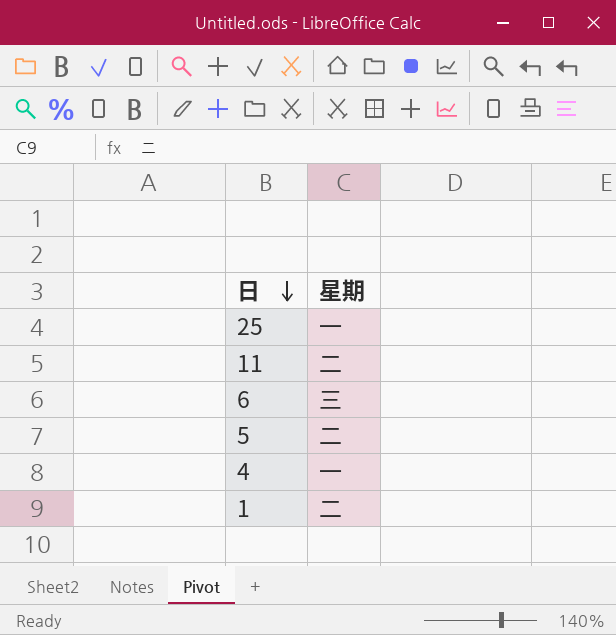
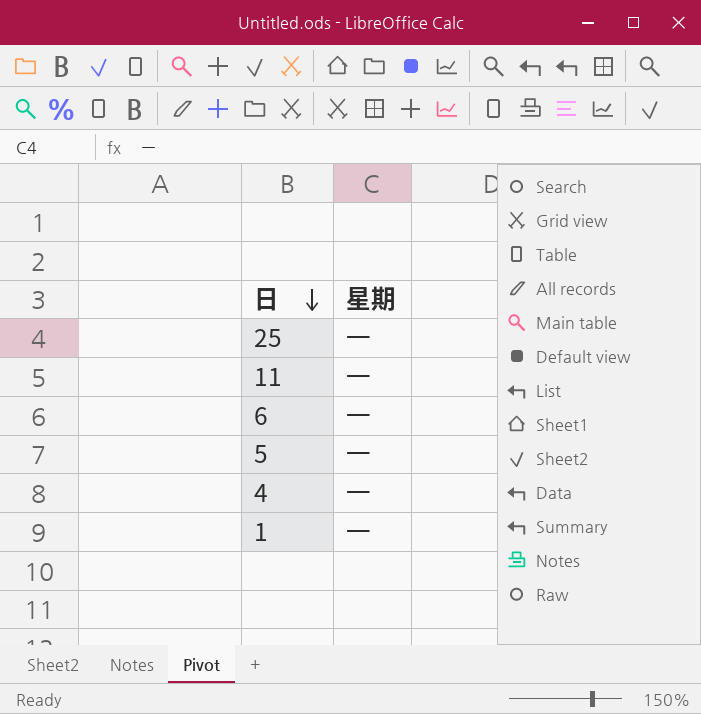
11 | 星期: 二 -> 一
6 | 星期: 三 -> 一
5 | 星期: 二 -> 一
1 | 星期: 二 -> 一

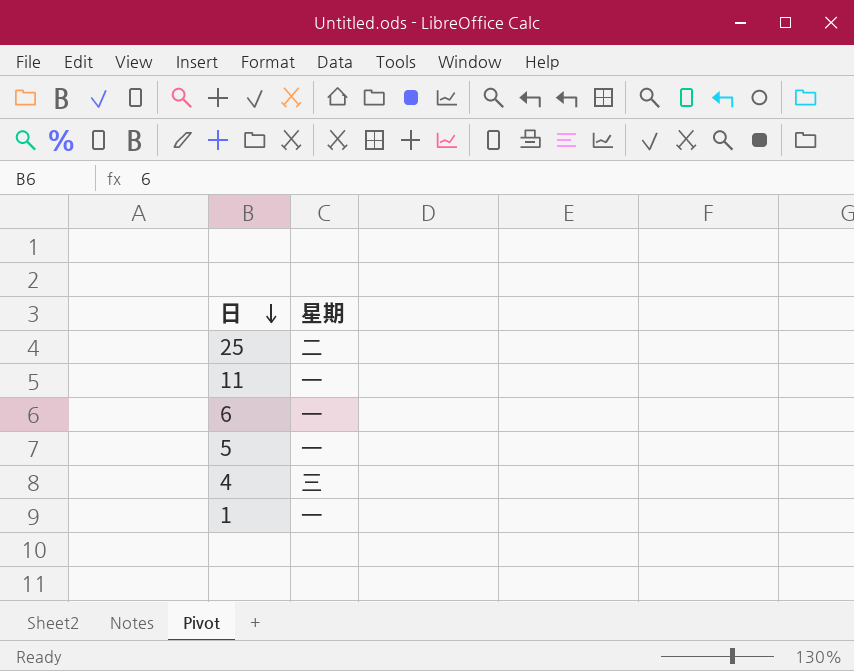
25 | 星期: 一 -> 二
4 | 星期: 一 -> 三

